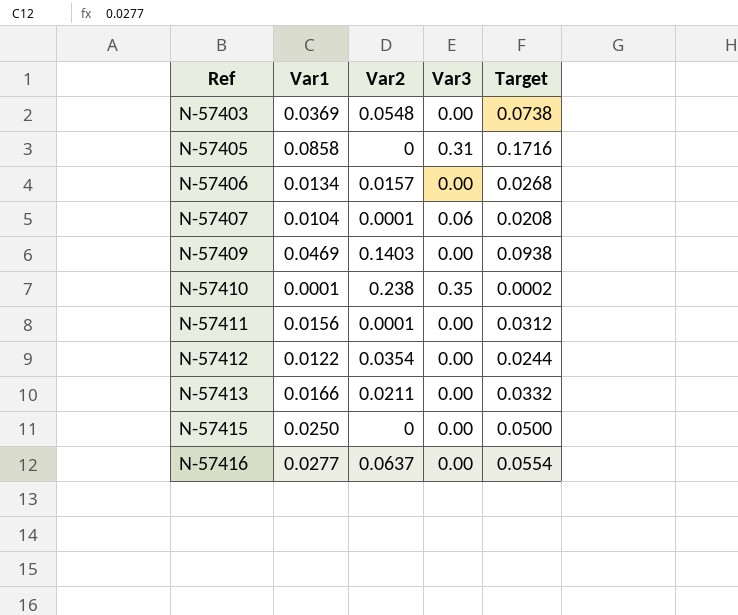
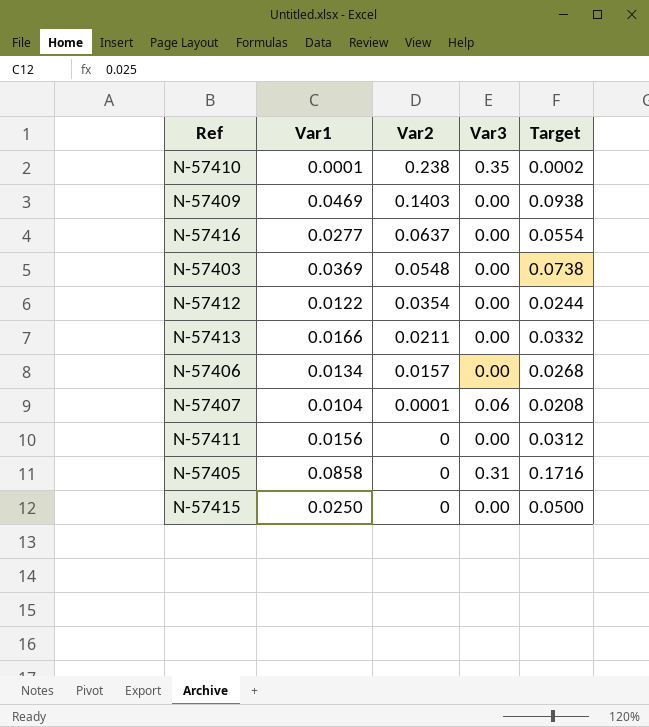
row order: Ref ascending -> Var2 descending
N-57411 | Var2: 0.0001 -> 0

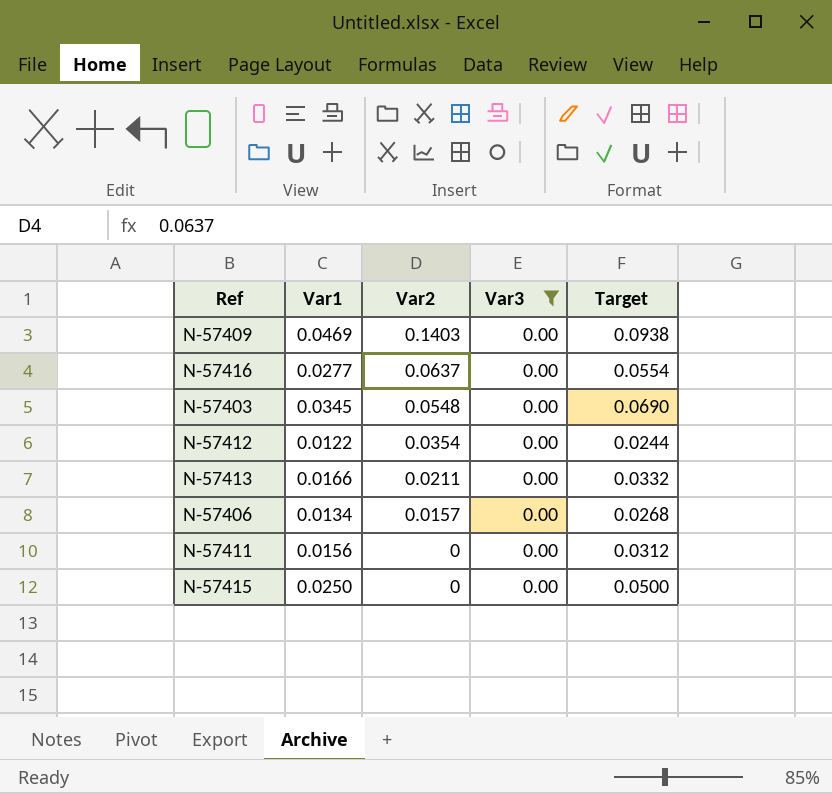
filter: none -> Var3 = 0.00
N-57403 | Var1: 0.0369 -> 0.0345
N-57403 | Target: 0.0738 -> 0.0690

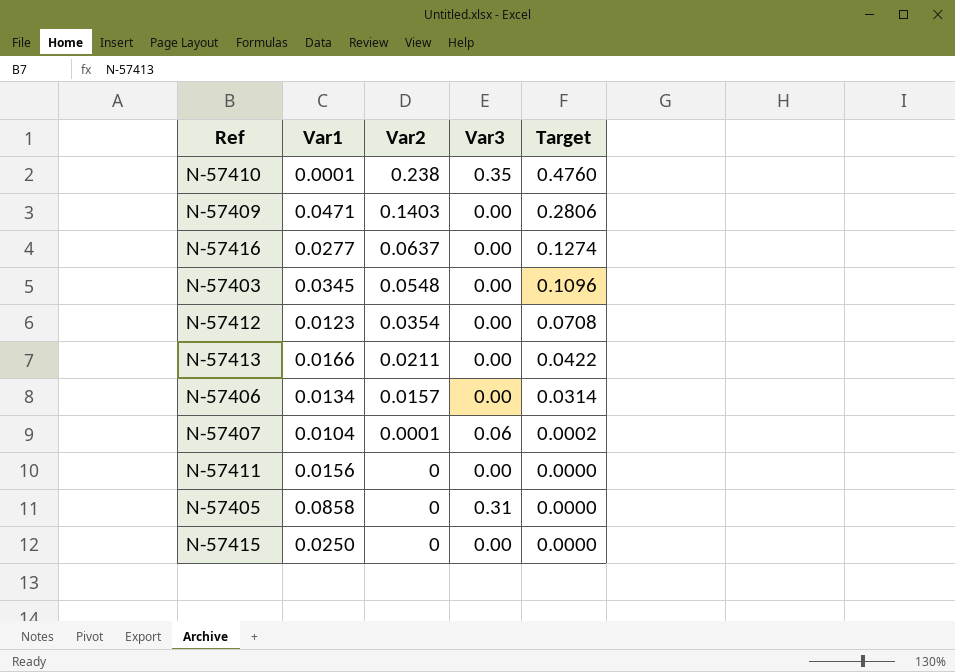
filter: Var3 = 0.00 -> none
column Target | formula: [Var1] * 2 -> [Var2] * 2
N-57409 | Var1: 0.0469 -> 0.0471
N-57412 | Var1: 0.0122 -> 0.0123

